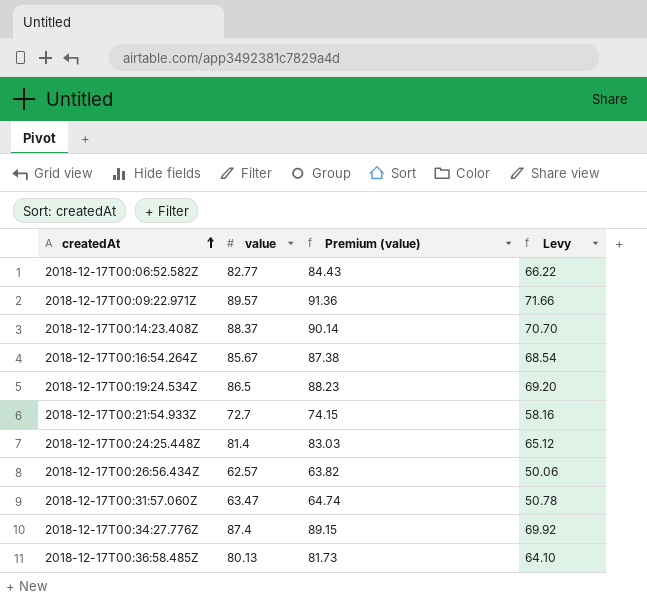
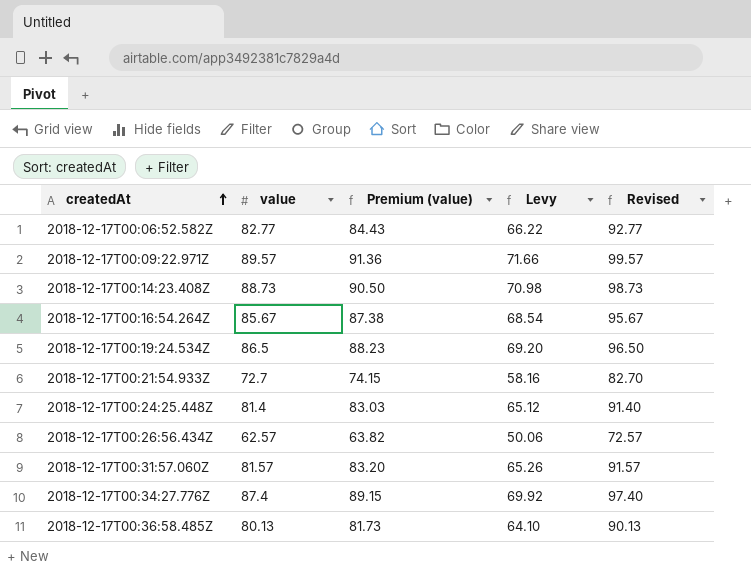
column Revised | formula: none -> [value] + 10
2018-12-17T00:14:23.408Z | value: 88.37 -> 88.73
2018-12-17T00:14:23.408Z | Premium (value): 90.14 -> 90.50
2018-12-17T00:14:23.408Z | Levy: 70.70 -> 70.98
2018-12-17T00:31:57.060Z | value: 63.47 -> 81.57
2018-12-17T00:31:57.060Z | Premium (value): 64.74 -> 83.20
2018-12-17T00:31:57.060Z | Levy: 50.78 -> 65.26

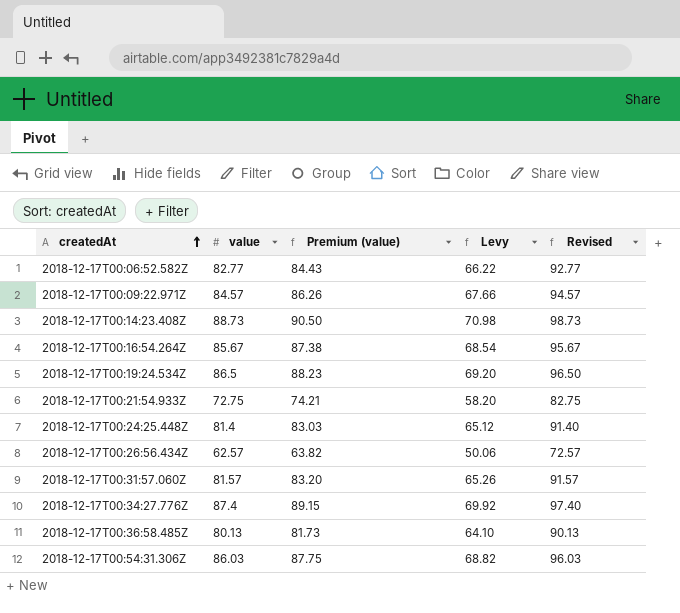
2018-12-17T00:09:22.971Z | value: 89.57 -> 84.57
2018-12-17T00:09:22.971Z | Premium (value): 91.36 -> 86.26
2018-12-17T00:09:22.971Z | Levy: 71.66 -> 67.66
2018-12-17T00:09:22.971Z | Revised: 99.57 -> 94.57
2018-12-17T00:21:54.933Z | value: 72.7 -> 72.75
2018-12-17T00:21:54.933Z | Premium (value): 74.15 -> 74.21
2018-12-17T00:21:54.933Z | Levy: 58.16 -> 58.20
2018-12-17T00:21:54.933Z | Revised: 82.70 -> 82.75
row 2018-12-17T00:54:31.306Z: none -> 86.03 | 87.75 | 68.82 | 96.03

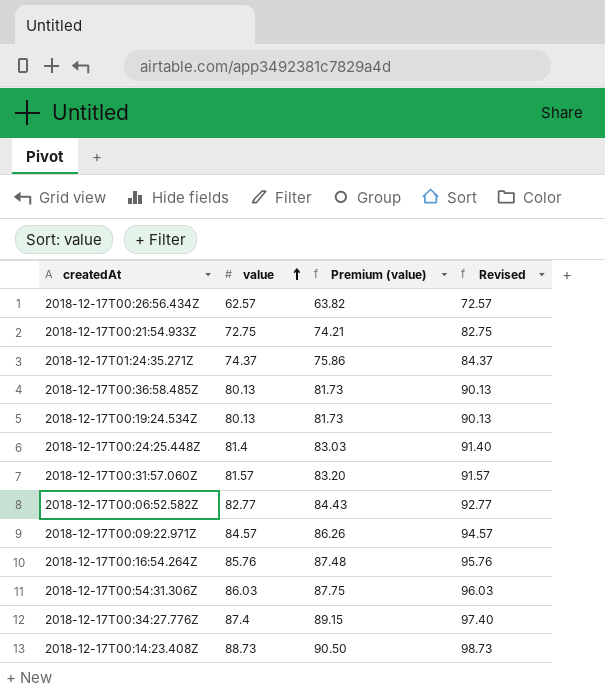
row order: createdAt ascending -> value ascending
column Levy | formula: [value] * 0.8 -> none
row 2018-12-17T01:24:35.271Z: none -> 74.37 | 75.86 | 84.37
2018-12-17T00:19:24.534Z | value: 86.5 -> 80.13
2018-12-17T00:19:24.534Z | Premium (value): 88.23 -> 81.73
2018-12-17T00:19:24.534Z | Revised: 96.50 -> 90.13
2018-12-17T00:16:54.264Z | value: 85.67 -> 85.76
2018-12-17T00:16:54.264Z | Premium (value): 87.38 -> 87.48
2018-12-17T00:16:54.264Z | Revised: 95.67 -> 95.76

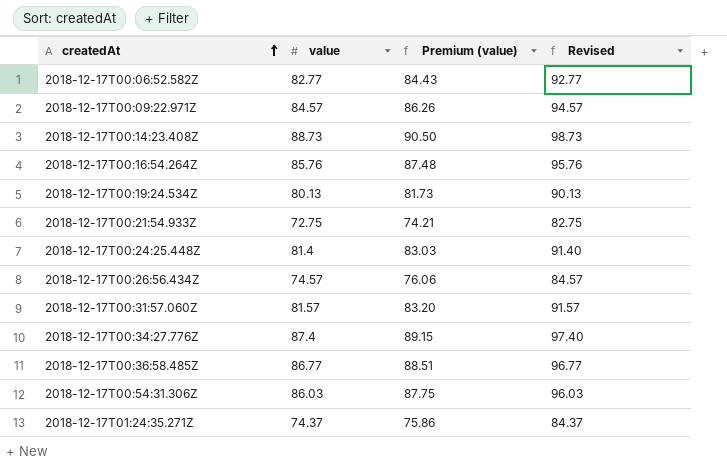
row order: value ascending -> createdAt ascending
2018-12-17T00:26:56.434Z | value: 62.57 -> 74.57
2018-12-17T00:26:56.434Z | Premium (value): 63.82 -> 76.06
2018-12-17T00:26:56.434Z | Revised: 72.57 -> 84.57
2018-12-17T00:36:58.485Z | value: 80.13 -> 86.77
2018-12-17T00:36:58.485Z | Premium (value): 81.73 -> 88.51
2018-12-17T00:36:58.485Z | Revised: 90.13 -> 96.77

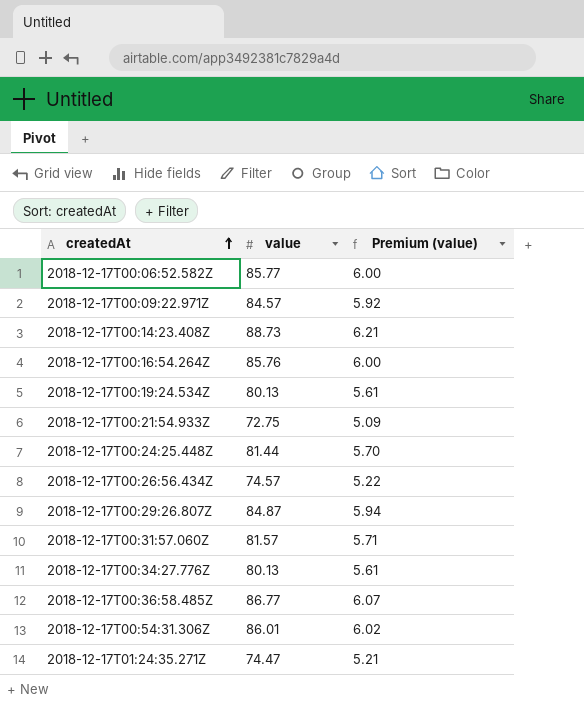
column Revised | formula: [value] + 10 -> none
column Premium (value) | formula: [value] * 1.02 -> [value] * 0.07
2018-12-17T00:06:52.582Z | value: 82.77 -> 85.77
2018-12-17T00:24:25.448Z | value: 81.4 -> 81.44
row 2018-12-17T00:29:26.807Z: none -> 84.87 | 5.94
2018-12-17T00:34:27.776Z | value: 87.4 -> 80.13
2018-12-17T00:54:31.306Z | value: 86.03 -> 86.01
2018-12-17T01:24:35.271Z | value: 74.37 -> 74.47

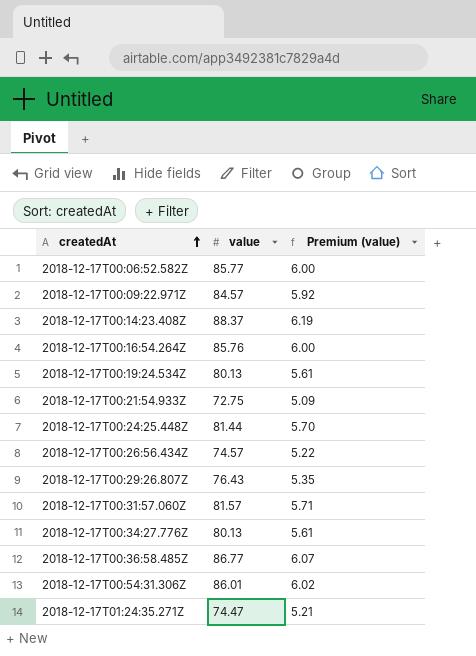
2018-12-17T00:14:23.408Z | value: 88.73 -> 88.37
2018-12-17T00:14:23.408Z | Premium (value): 6.21 -> 6.19
2018-12-17T00:29:26.807Z | value: 84.87 -> 76.43
2018-12-17T00:29:26.807Z | Premium (value): 5.94 -> 5.35

